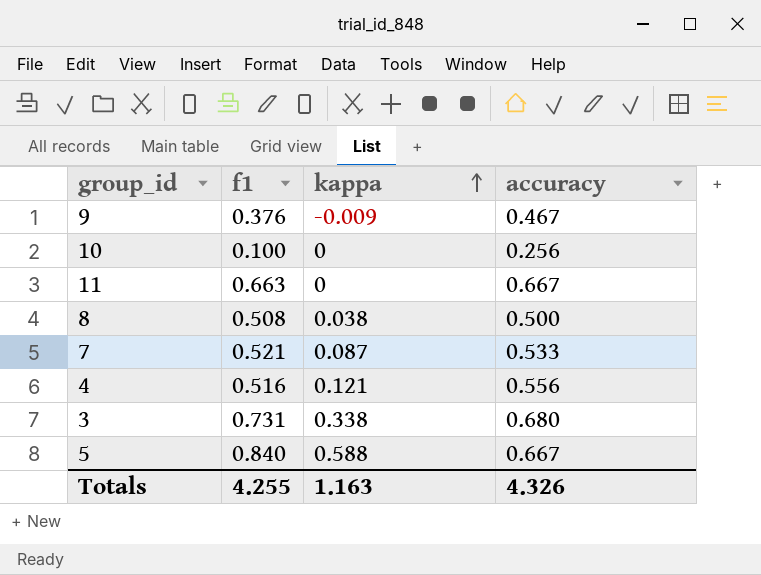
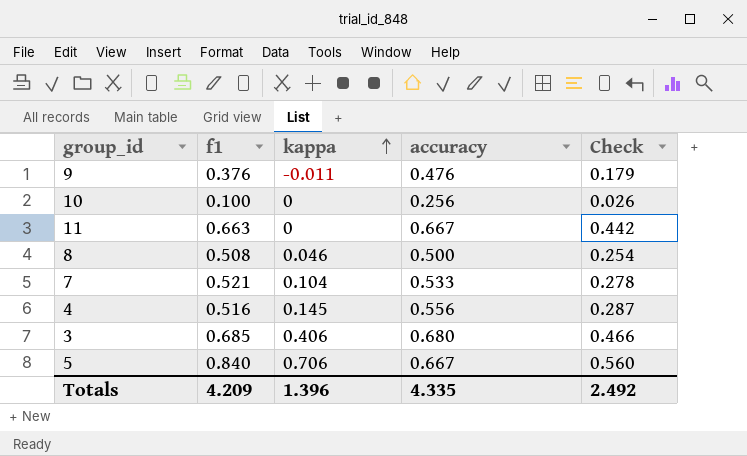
column Check | formula: none -> [f1] * [accuracy]
9 | kappa: -0.009 -> -0.011
9 | accuracy: 0.467 -> 0.476
8 | kappa: 0.038 -> 0.046
7 | kappa: 0.087 -> 0.104
4 | kappa: 0.121 -> 0.145
3 | f1: 0.731 -> 0.685
3 | kappa: 0.338 -> 0.406
5 | kappa: 0.588 -> 0.706
Totals | f1: 4.255 -> 4.209
Totals | kappa: 1.163 -> 1.396
Totals | accuracy: 4.326 -> 4.335

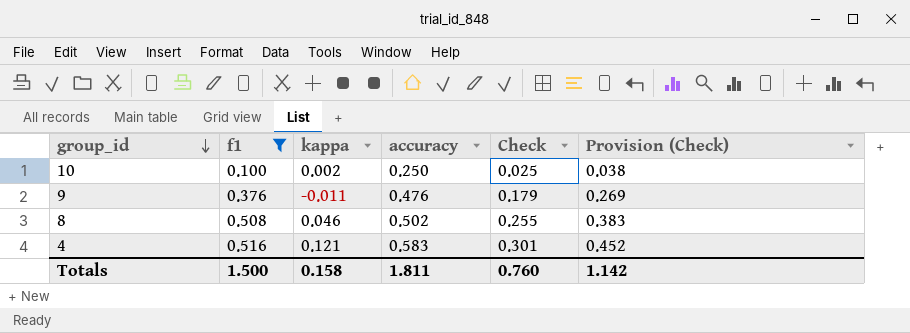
filter: none -> f1 <= 0.516
row order: kappa ascending -> group_id descending
column Provision (Check) | formula: none -> [Check] * 1.5
10 | kappa: 0 -> 0.002
10 | accuracy: 0.256 -> 0.250
10 | Check: 0.026 -> 0.025
8 | accuracy: 0.500 -> 0.502
8 | Check: 0.254 -> 0.255
4 | kappa: 0.145 -> 0.121
4 | accuracy: 0.556 -> 0.583
4 | Check: 0.287 -> 0.301
Totals | f1: 4.209 -> 1.500
Totals | kappa: 1.396 -> 0.158
Totals | accuracy: 4.335 -> 1.811
Totals | Check: 2.492 -> 0.760

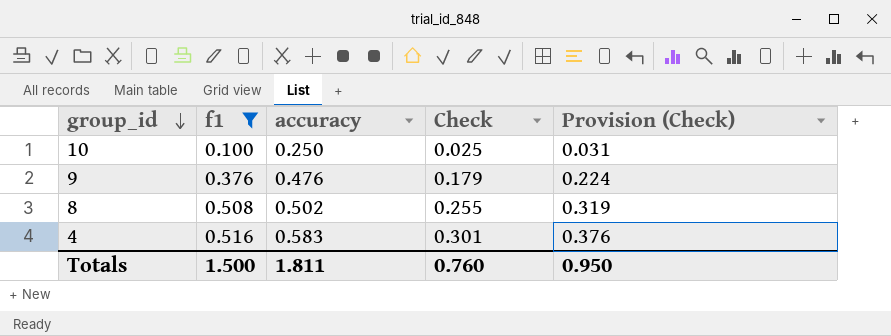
column kappa | position: 3 -> none
column Provision (Check) | formula: [Check] * 1.5 -> [Check] * 1.25
Totals | Provision (Check): 1.142 -> 0.950

